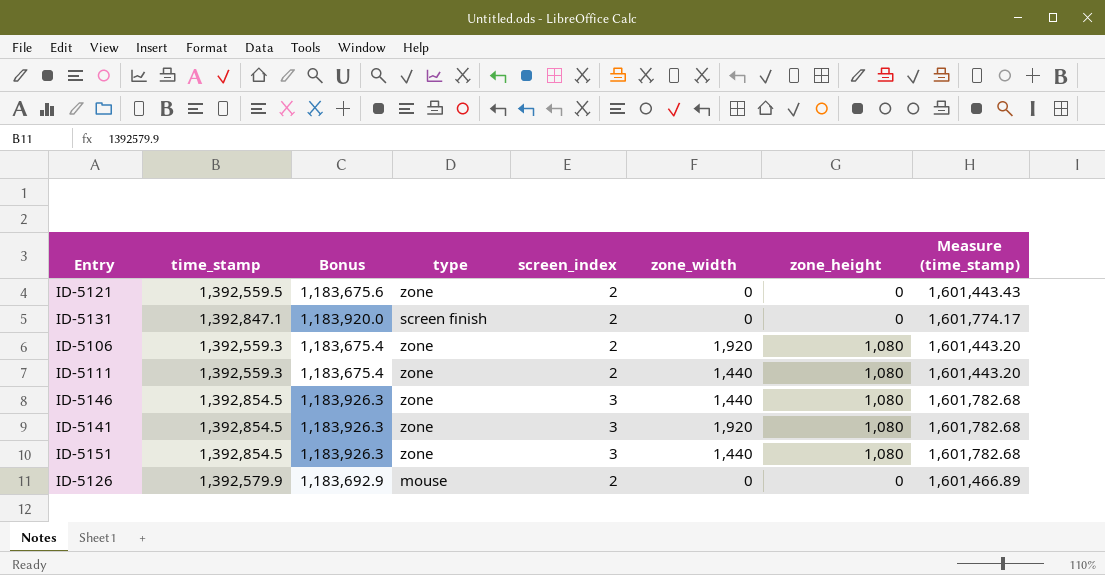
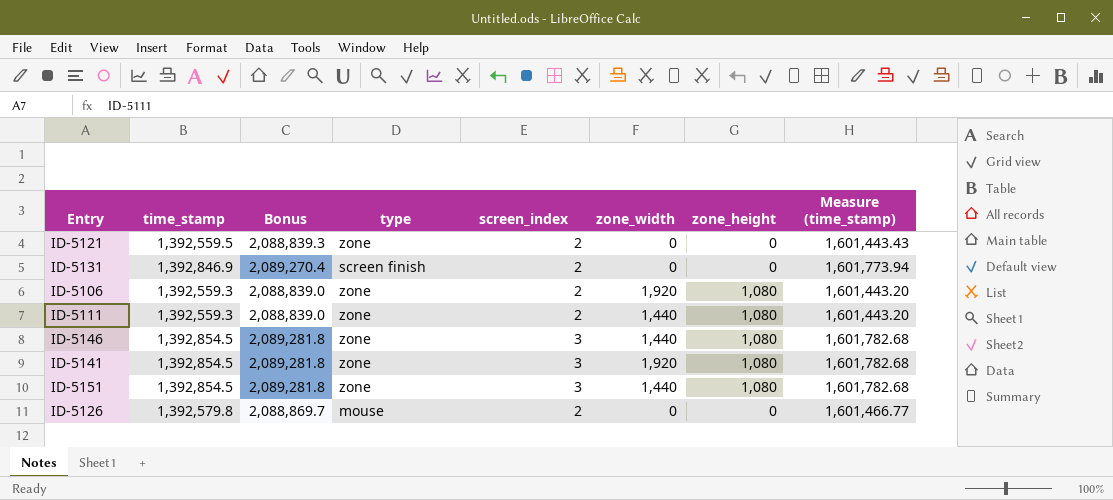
column Bonus | formula: [time_stamp] * 0.85 -> [time_stamp] * 1.5
ID-5131 | time_stamp: 1,392,847.1 -> 1,392,846.9
ID-5131 | Measure (time_stamp): 1,601,774.17 -> 1,601,773.94
ID-5126 | time_stamp: 1,392,579.9 -> 1,392,579.8
ID-5126 | Measure (time_stamp): 1,601,466.89 -> 1,601,466.77

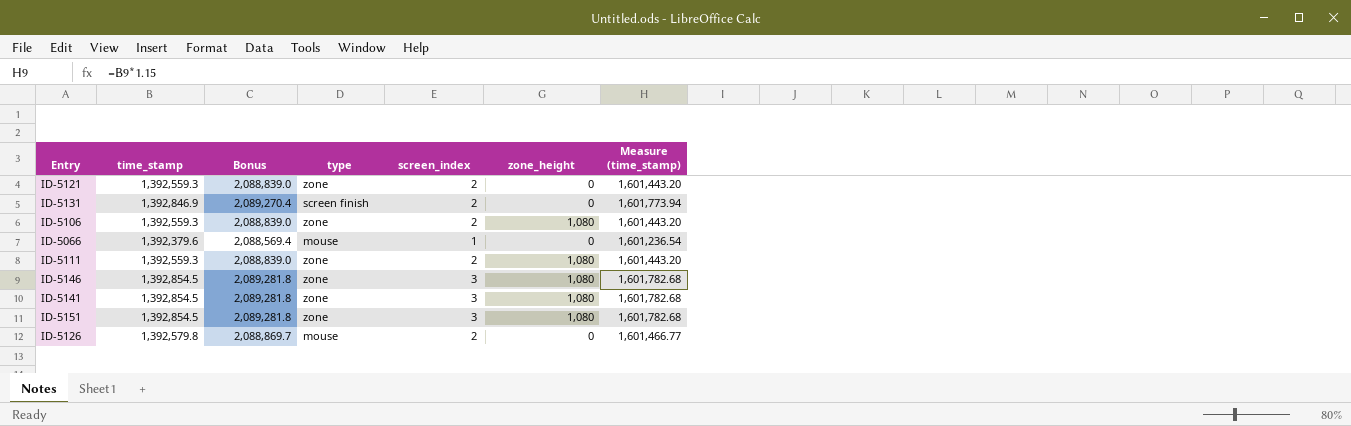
column zone_width | position: 6 -> none
ID-5121 | time_stamp: 1,392,559.5 -> 1,392,559.3
ID-5121 | Bonus: 2,088,839.3 -> 2,088,839.0
ID-5121 | Measure (time_stamp): 1,601,443.43 -> 1,601,443.20
row ID-5066: none -> 1,392,379.6 | 2,088,569.4 | mouse | 1 | 0 | 1,601,236.54

